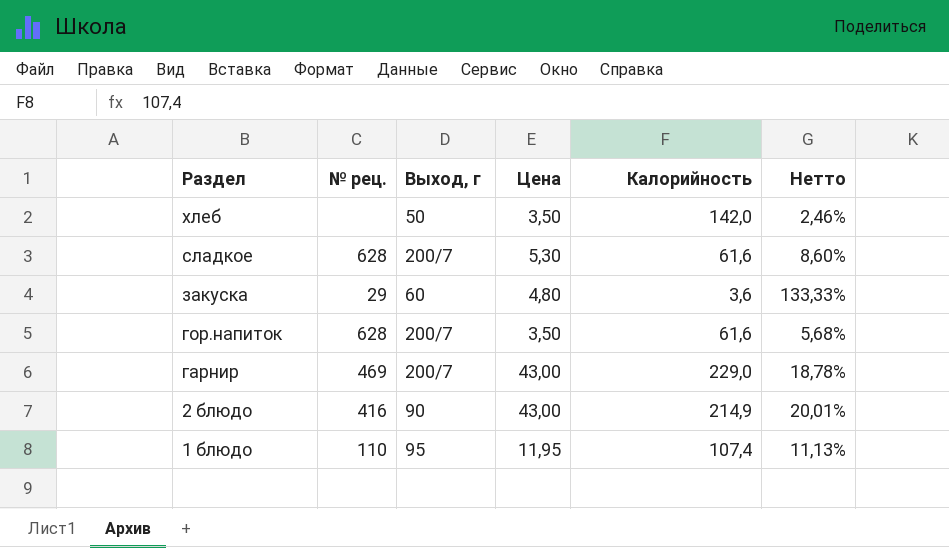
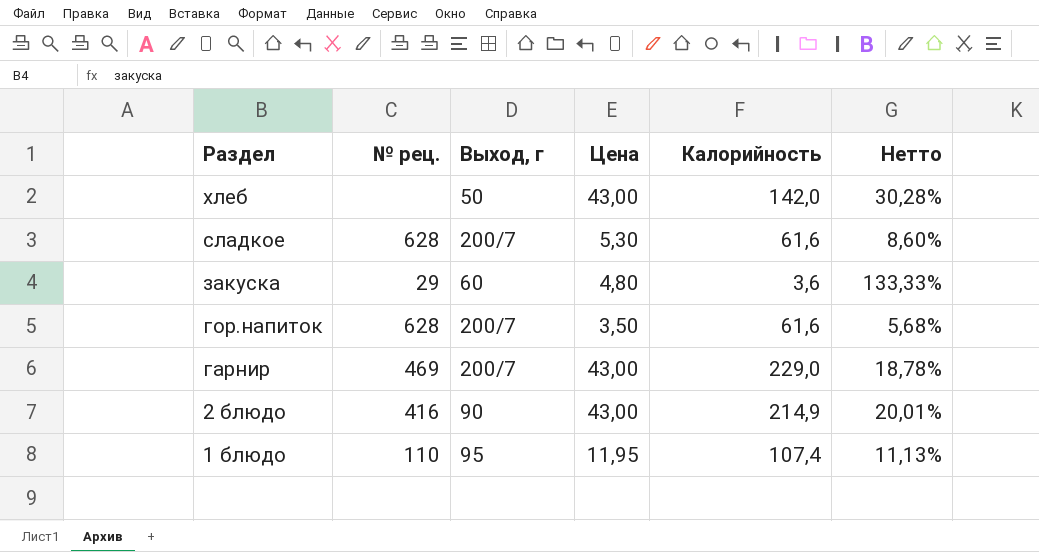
хлеб | Цена: 3,50 -> 43,00
хлеб | Нетто: 2,46% -> 30,28%

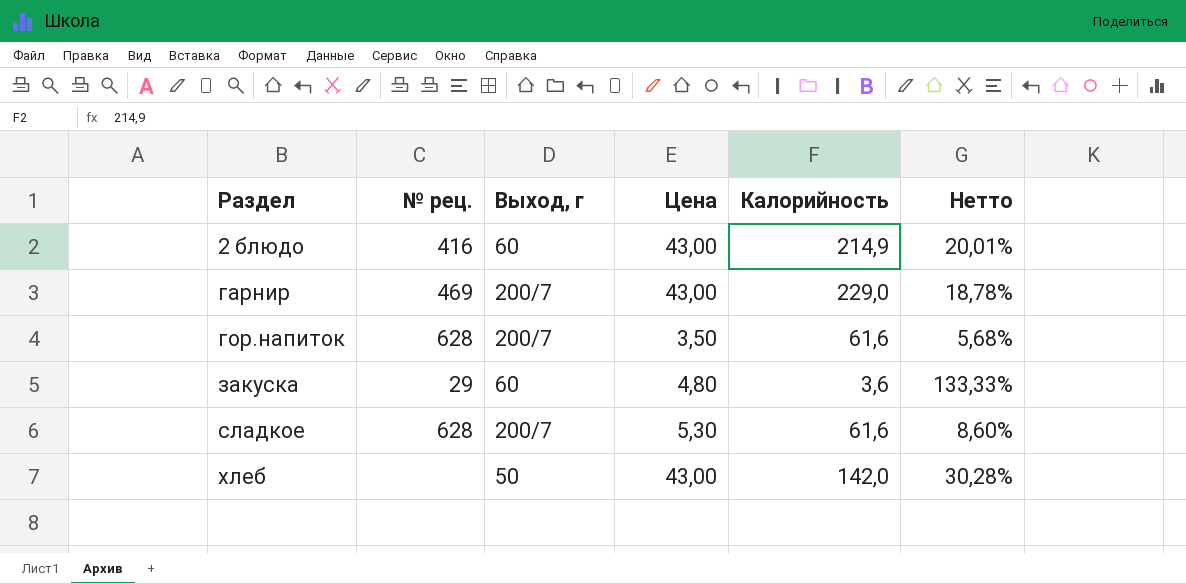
row order: Раздел descending -> Раздел ascending
row 1 блюдо: 110 | 95 | 11,95 | 107,4 | 11,13% -> none
2 блюдо | Выход, г: 90 -> 60

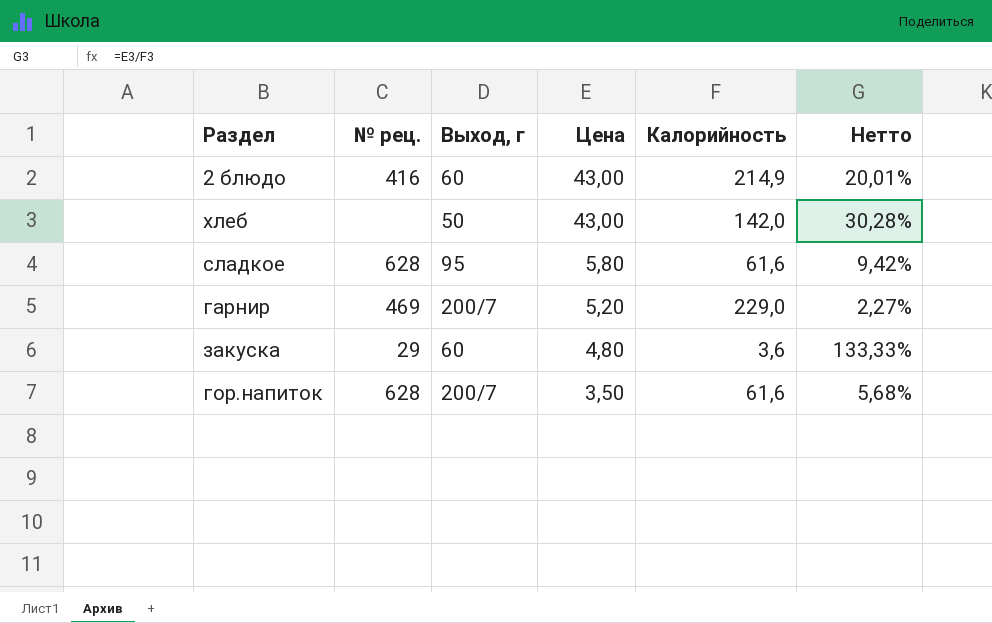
row order: Раздел ascending -> Цена descending
сладкое | Выход, г: 200/7 -> 95
сладкое | Цена: 5,30 -> 5,80
сладкое | Нетто: 8,60% -> 9,42%
гарнир | Цена: 43,00 -> 5,20
гарнир | Нетто: 18,78% -> 2,27%

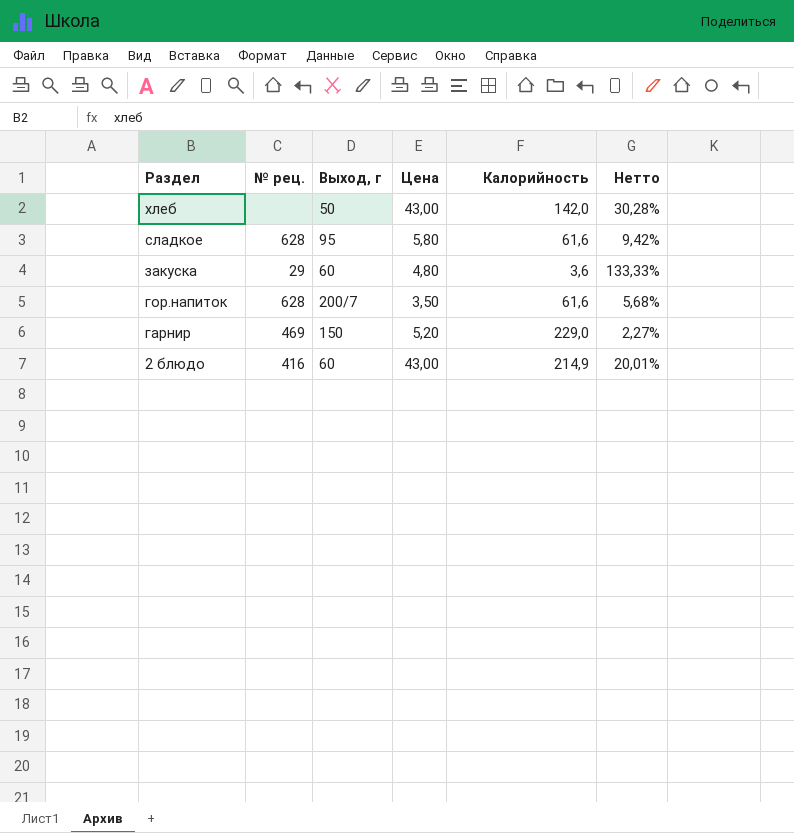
row order: Цена descending -> Раздел descending
гарнир | Выход, г: 200/7 -> 150

